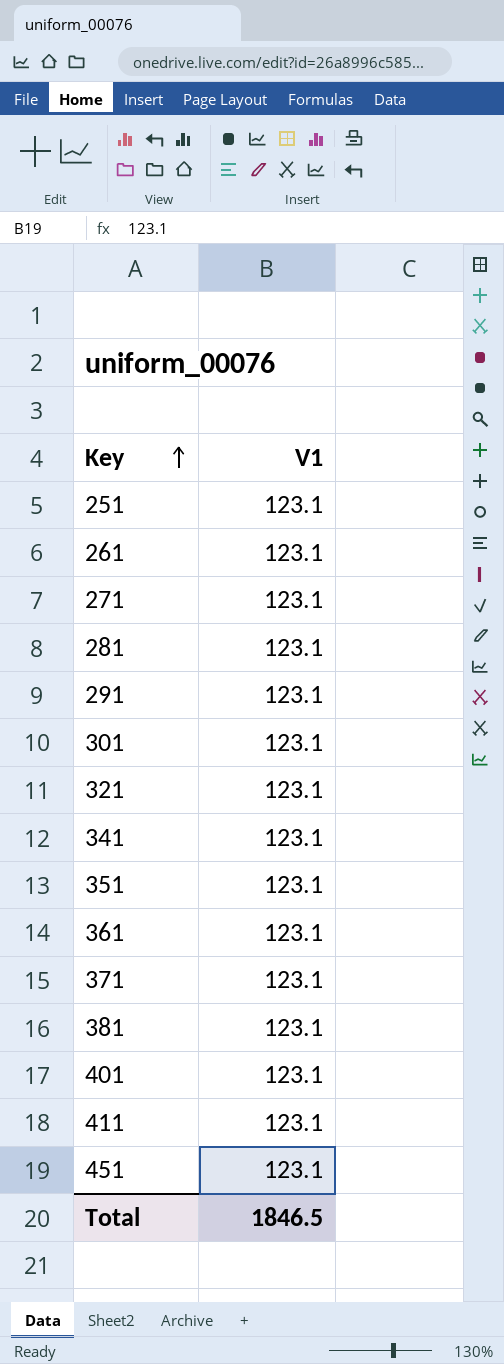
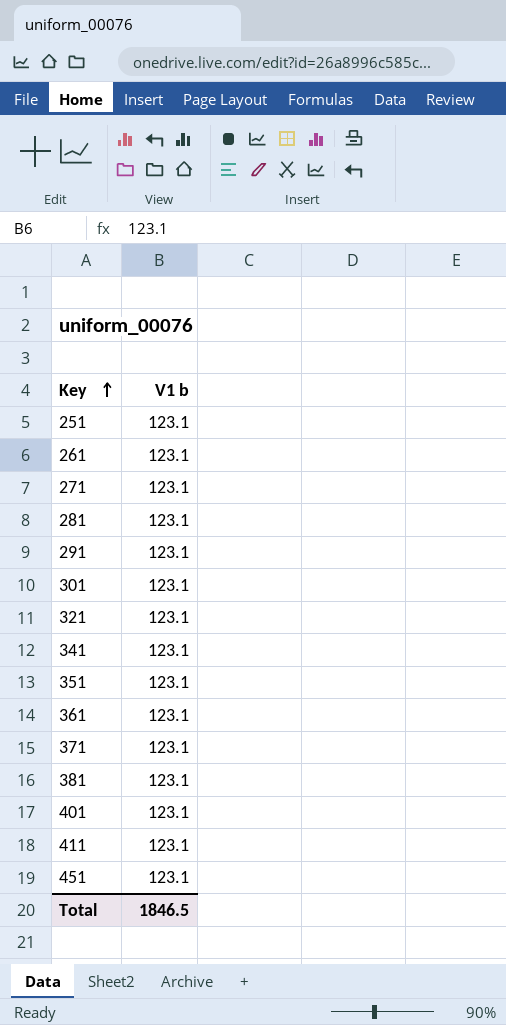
column name: V1 -> V1 b

